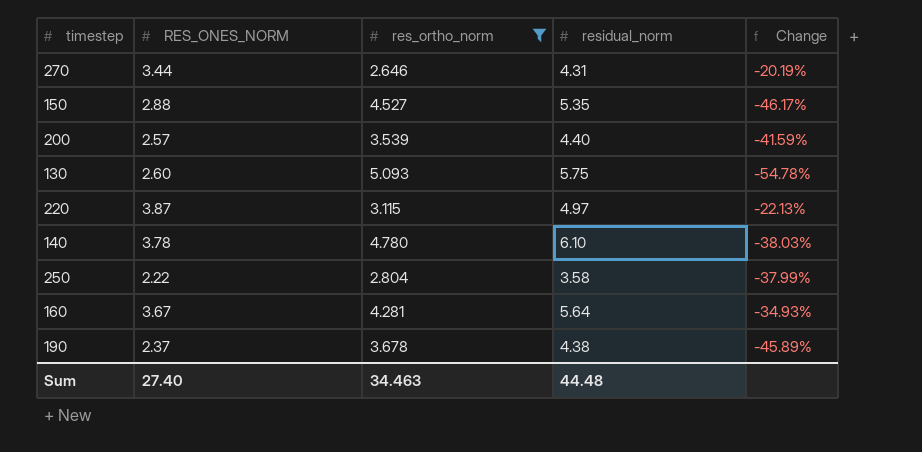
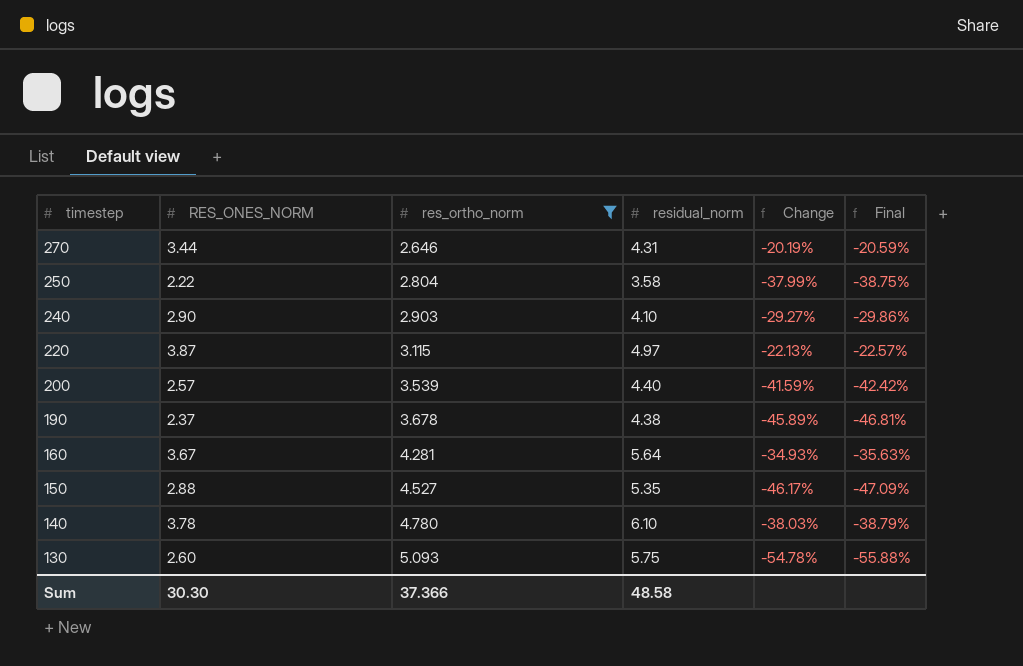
row order: none -> timestep descending
column Final | formula: none -> [Change] * 1.02
row 240: none -> 2.90 | 2.903 | 4.10 | -29.27% | -29.86%
Sum | RES_ONES_NORM: 27.40 -> 30.30
Sum | res_ortho_norm: 34.463 -> 37.366
Sum | residual_norm: 44.48 -> 48.58

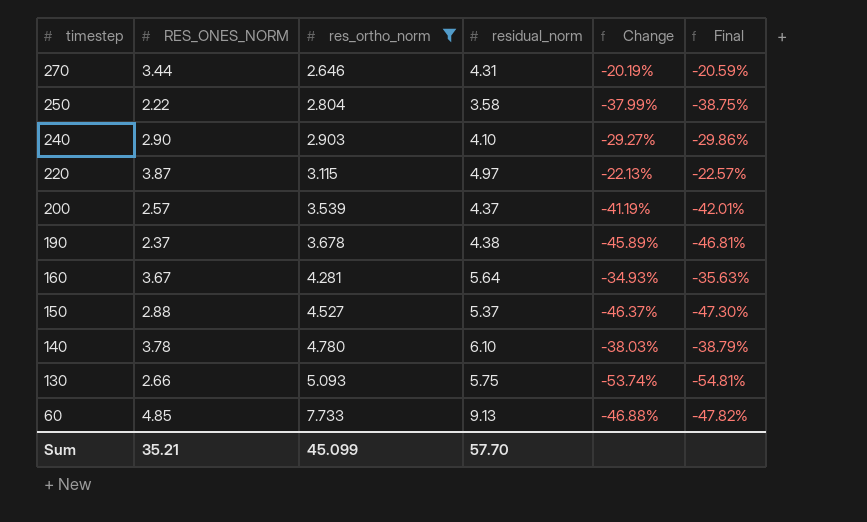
200 | residual_norm: 4.40 -> 4.37
200 | Change: -41.59% -> -41.19%
200 | Final: -42.42% -> -42.01%
150 | residual_norm: 5.35 -> 5.37
150 | Change: -46.17% -> -46.37%
150 | Final: -47.09% -> -47.30%
130 | RES_ONES_NORM: 2.60 -> 2.66
130 | Change: -54.78% -> -53.74%
130 | Final: -55.88% -> -54.81%
row 60: none -> 4.85 | 7.733 | 9.13 | -46.88% | -47.82%
Sum | RES_ONES_NORM: 30.30 -> 35.21
Sum | res_ortho_norm: 37.366 -> 45.099
Sum | residual_norm: 48.58 -> 57.70

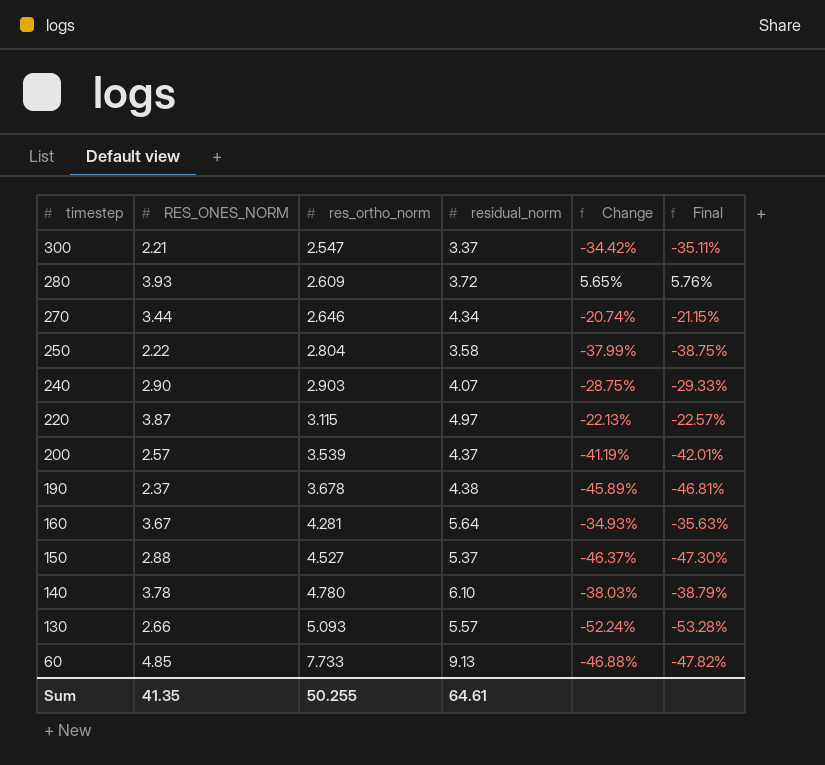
filter: res_ortho_norm >= 2.646 -> none
270 | residual_norm: 4.31 -> 4.34
270 | Change: -20.19% -> -20.74%
270 | Final: -20.59% -> -21.15%
240 | residual_norm: 4.10 -> 4.07
240 | Change: -29.27% -> -28.75%
240 | Final: -29.86% -> -29.33%
130 | residual_norm: 5.75 -> 5.57
130 | Change: -53.74% -> -52.24%
130 | Final: -54.81% -> -53.28%
Sum | RES_ONES_NORM: 35.21 -> 41.35
Sum | res_ortho_norm: 45.099 -> 50.255
Sum | residual_norm: 57.70 -> 64.61

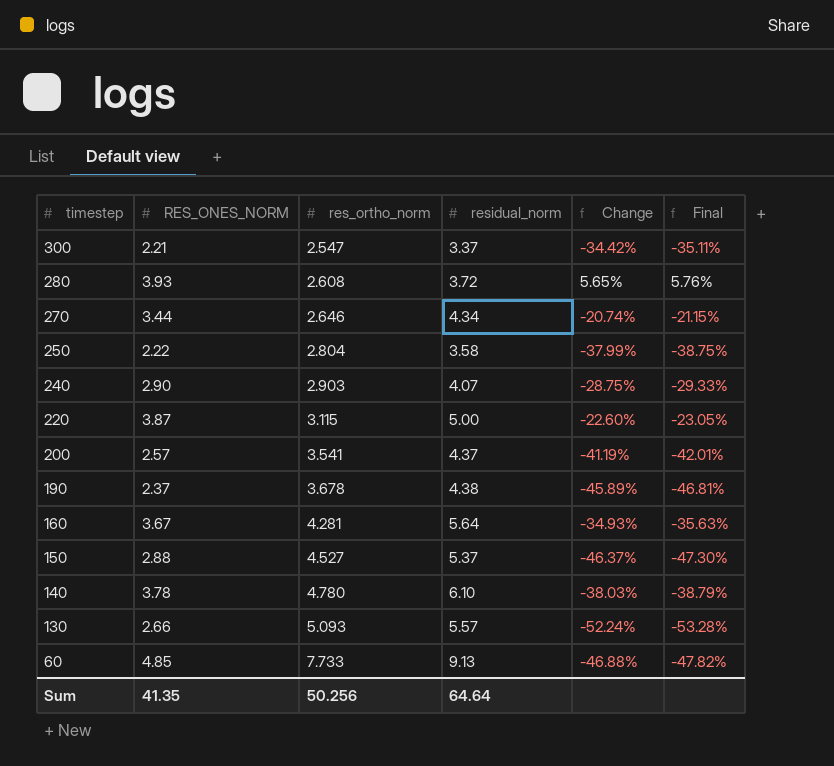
280 | res_ortho_norm: 2.609 -> 2.608
220 | residual_norm: 4.97 -> 5.00
220 | Change: -22.13% -> -22.60%
220 | Final: -22.57% -> -23.05%
200 | res_ortho_norm: 3.539 -> 3.541
Sum | res_ortho_norm: 50.255 -> 50.256
Sum | residual_norm: 64.61 -> 64.64

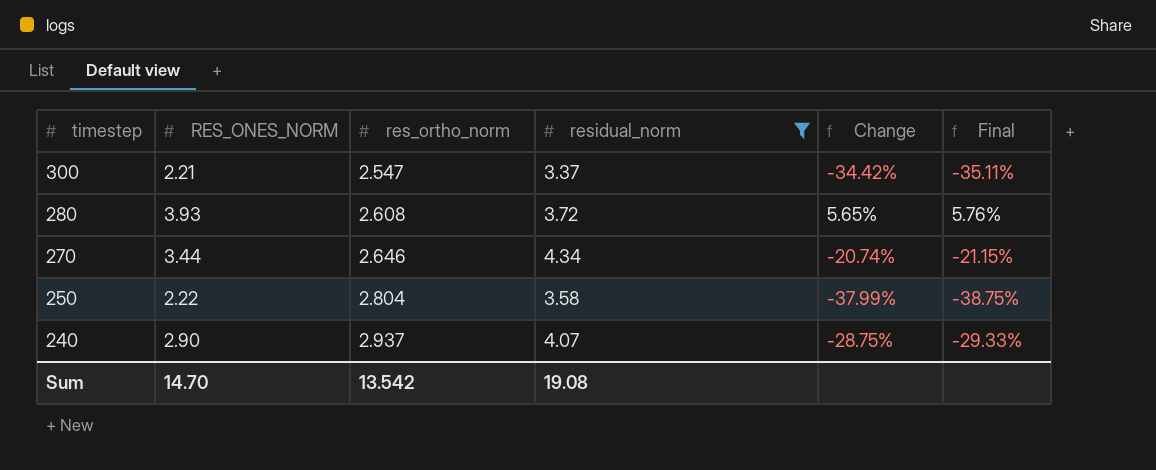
filter: none -> residual_norm <= 4.34
240 | res_ortho_norm: 2.903 -> 2.937
Sum | RES_ONES_NORM: 41.35 -> 14.70
Sum | res_ortho_norm: 50.256 -> 13.542
Sum | residual_norm: 64.64 -> 19.08

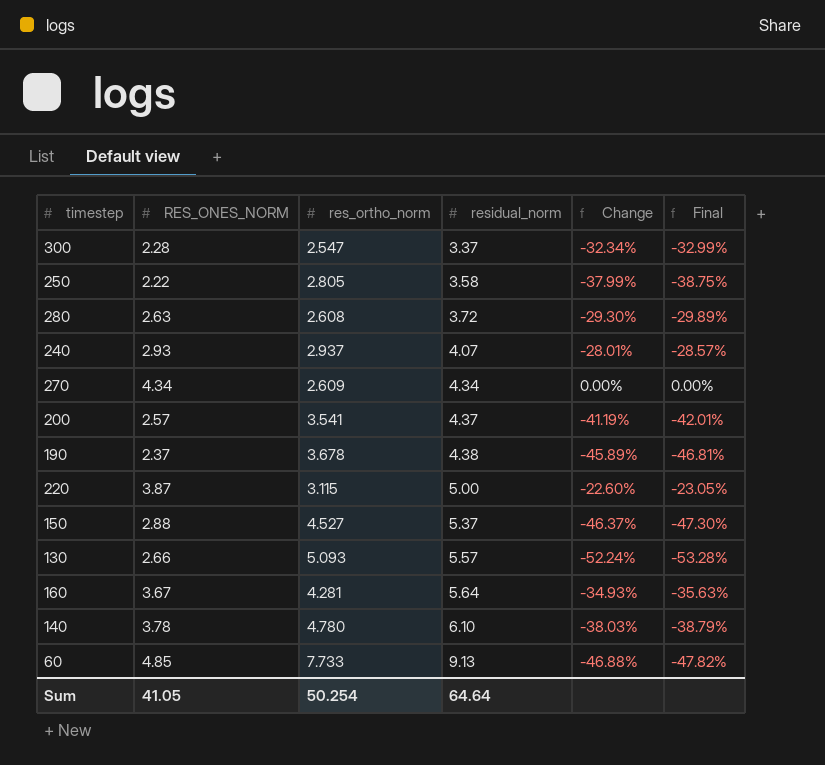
filter: residual_norm <= 4.34 -> none
row order: timestep descending -> residual_norm ascending
300 | RES_ONES_NORM: 2.21 -> 2.28
300 | Change: -34.42% -> -32.34%
300 | Final: -35.11% -> -32.99%
250 | res_ortho_norm: 2.804 -> 2.805
280 | RES_ONES_NORM: 3.93 -> 2.63
280 | Change: 5.65% -> -29.30%
280 | Final: 5.76% -> -29.89%
240 | RES_ONES_NORM: 2.90 -> 2.93
240 | Change: -28.75% -> -28.01%
240 | Final: -29.33% -> -28.57%
270 | RES_ONES_NORM: 3.44 -> 4.34
270 | res_ortho_norm: 2.646 -> 2.609
270 | Change: -20.74% -> 0.00%
270 | Final: -21.15% -> 0.00%
Sum | RES_ONES_NORM: 14.70 -> 41.05
Sum | res_ortho_norm: 13.542 -> 50.254
Sum | residual_norm: 19.08 -> 64.64

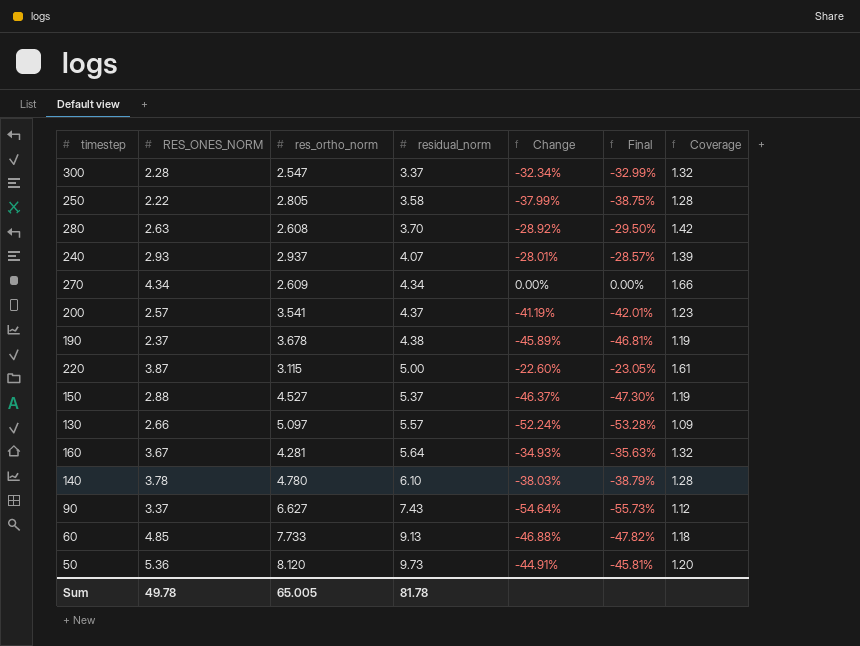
column Coverage | formula: none -> [residual_norm] / [res_ortho_norm]
280 | residual_norm: 3.72 -> 3.70
280 | Change: -29.30% -> -28.92%
280 | Final: -29.89% -> -29.50%
130 | res_ortho_norm: 5.093 -> 5.097
row 90: none -> 3.37 | 6.627 | 7.43 | -54.64% | -55.73% | 1.12
row 50: none -> 5.36 | 8.120 | 9.73 | -44.91% | -45.81% | 1.20
Sum | RES_ONES_NORM: 41.05 -> 49.78
Sum | res_ortho_norm: 50.254 -> 65.005
Sum | residual_norm: 64.64 -> 81.78

